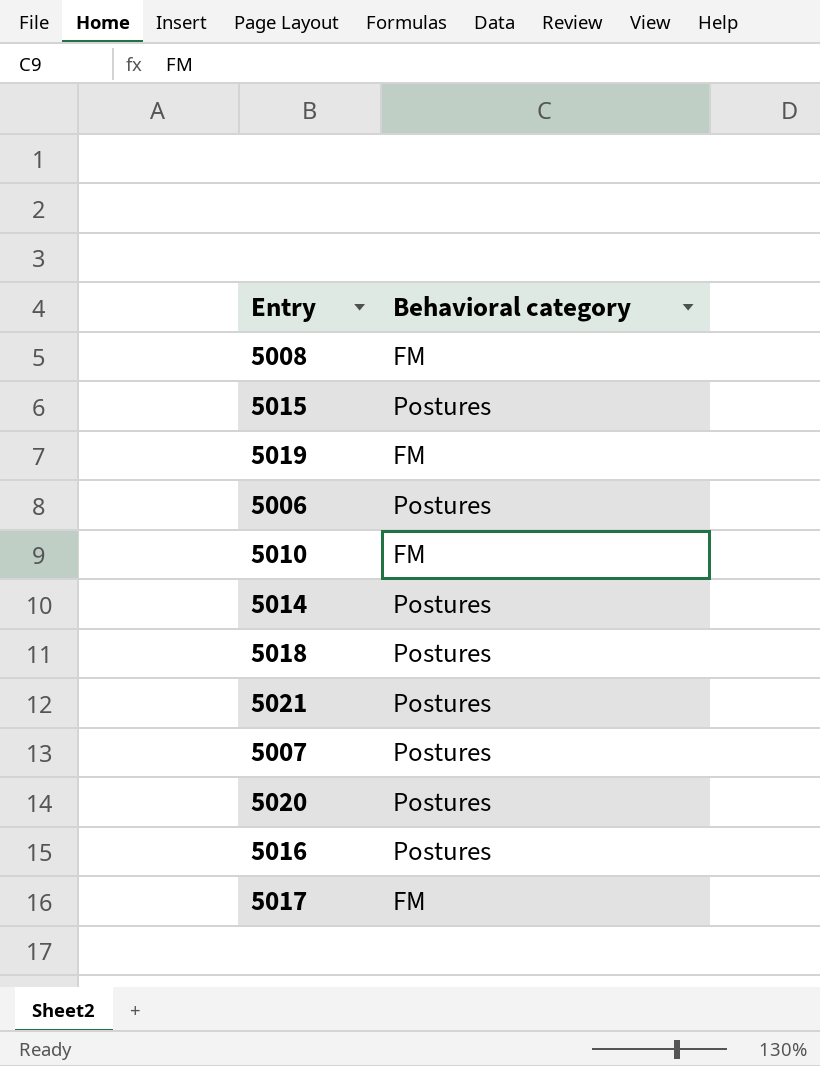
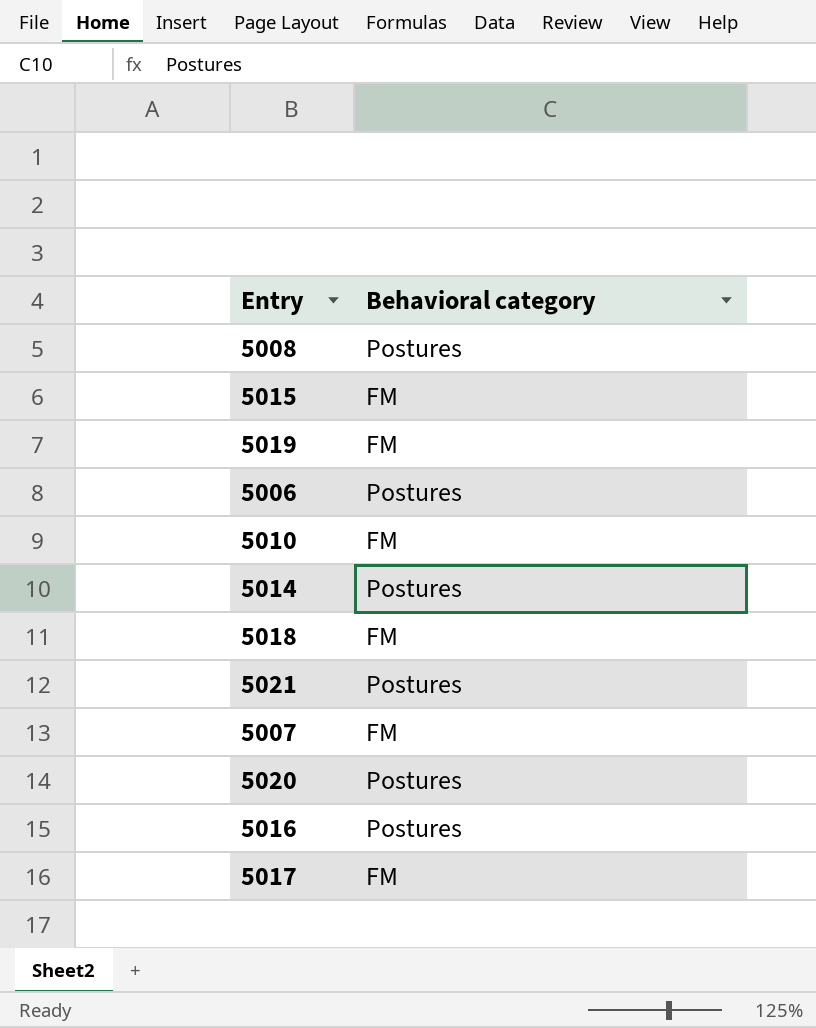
5008 | Behavioral category: FM -> Postures
5015 | Behavioral category: Postures -> FM
5018 | Behavioral category: Postures -> FM
5007 | Behavioral category: Postures -> FM

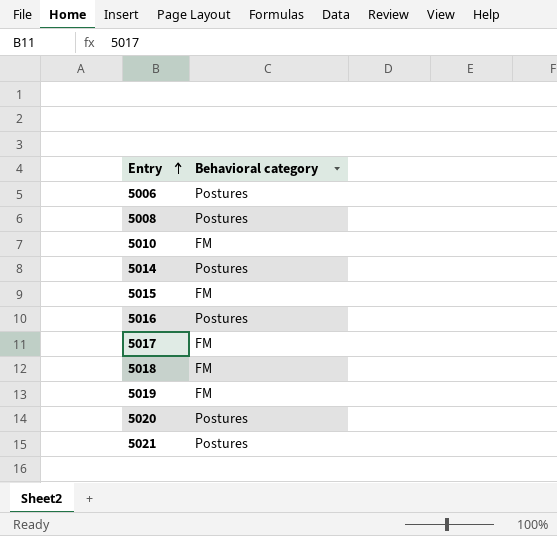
row order: none -> Entry ascending
row 5007: FM -> none

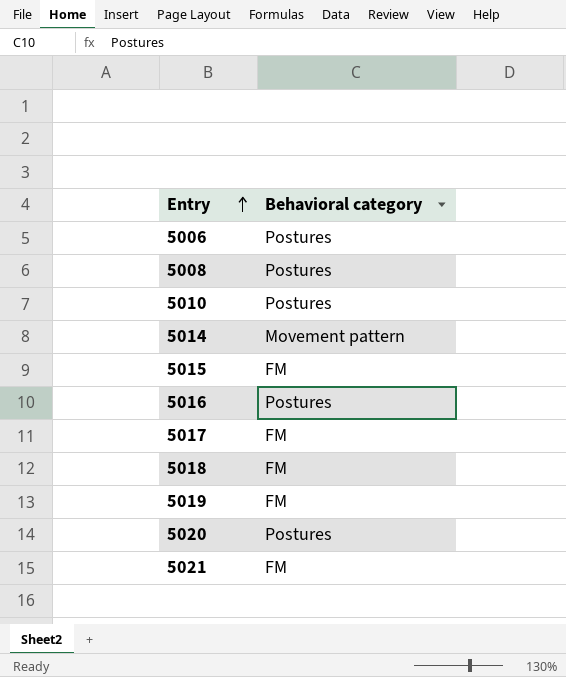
5010 | Behavioral category: FM -> Postures
5014 | Behavioral category: Postures -> Movement pattern
5021 | Behavioral category: Postures -> FM

